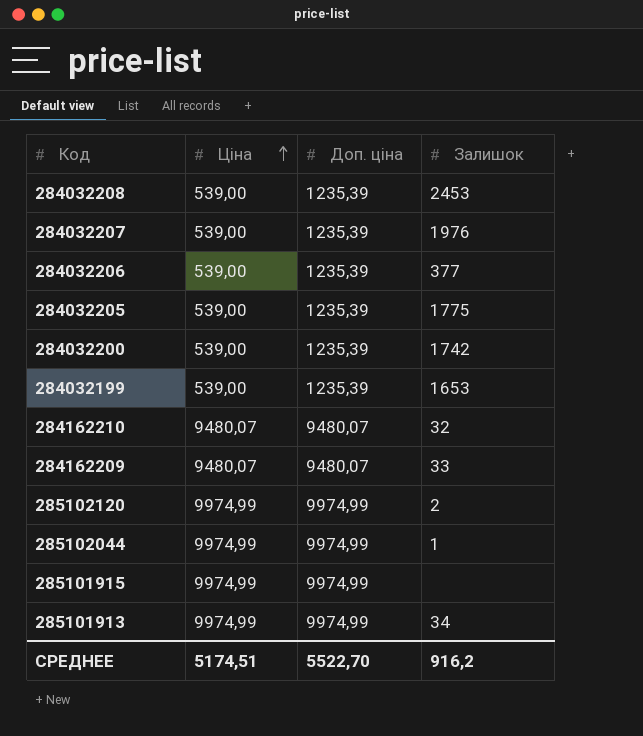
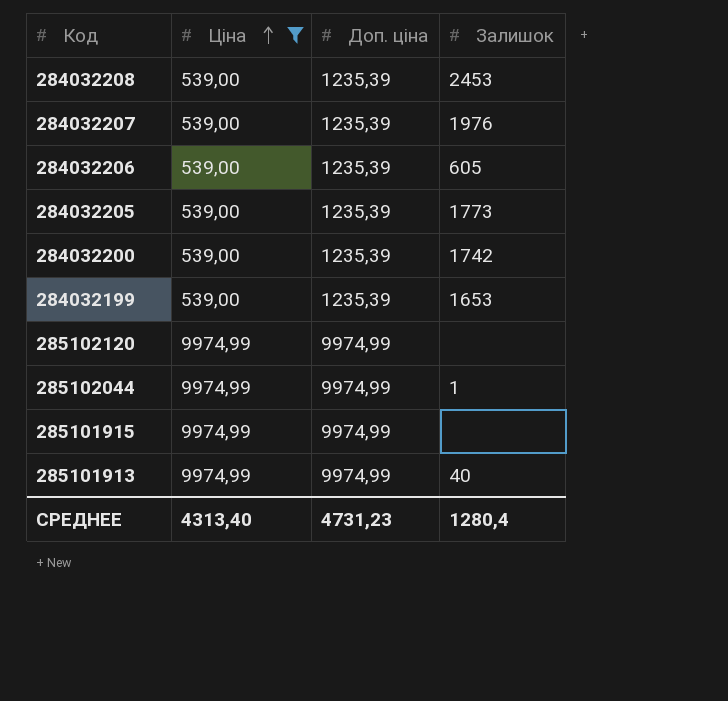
filter: none -> Ціна != 9480,07
284032206 | Залишок: 377 -> 605
284032205 | Залишок: 1775 -> 1773
285102120 | Залишок: 2 -> none
285101913 | Залишок: 34 -> 40
СРЕДНЕЕ | Ціна: 5174,51 -> 4313,40
СРЕДНЕЕ | Доп. ціна: 5522,70 -> 4731,23
СРЕДНЕЕ | Залишок: 916,2 -> 1280,4

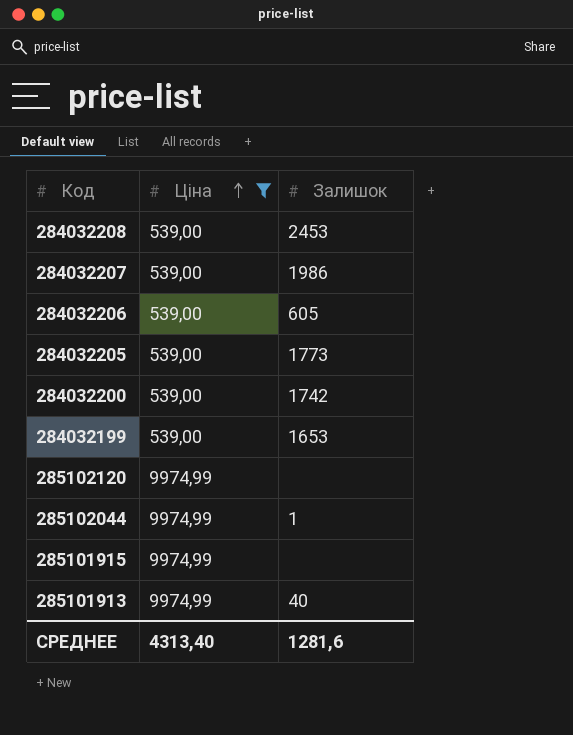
column Доп. ціна | position: 3 -> none
284032207 | Залишок: 1976 -> 1986
СРЕДНЕЕ | Залишок: 1280,4 -> 1281,6

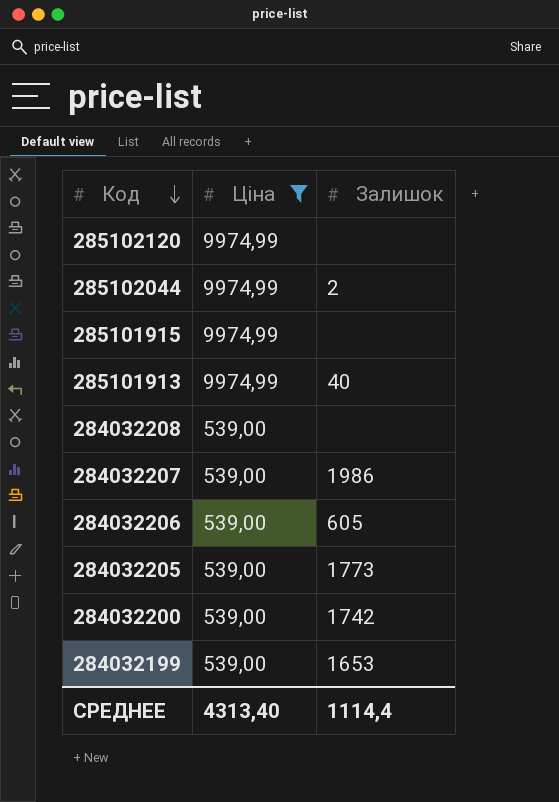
row order: Ціна ascending -> Код descending
285102044 | Залишок: 1 -> 2
284032208 | Залишок: 2453 -> none
СРЕДНЕЕ | Залишок: 1281,6 -> 1114,4

